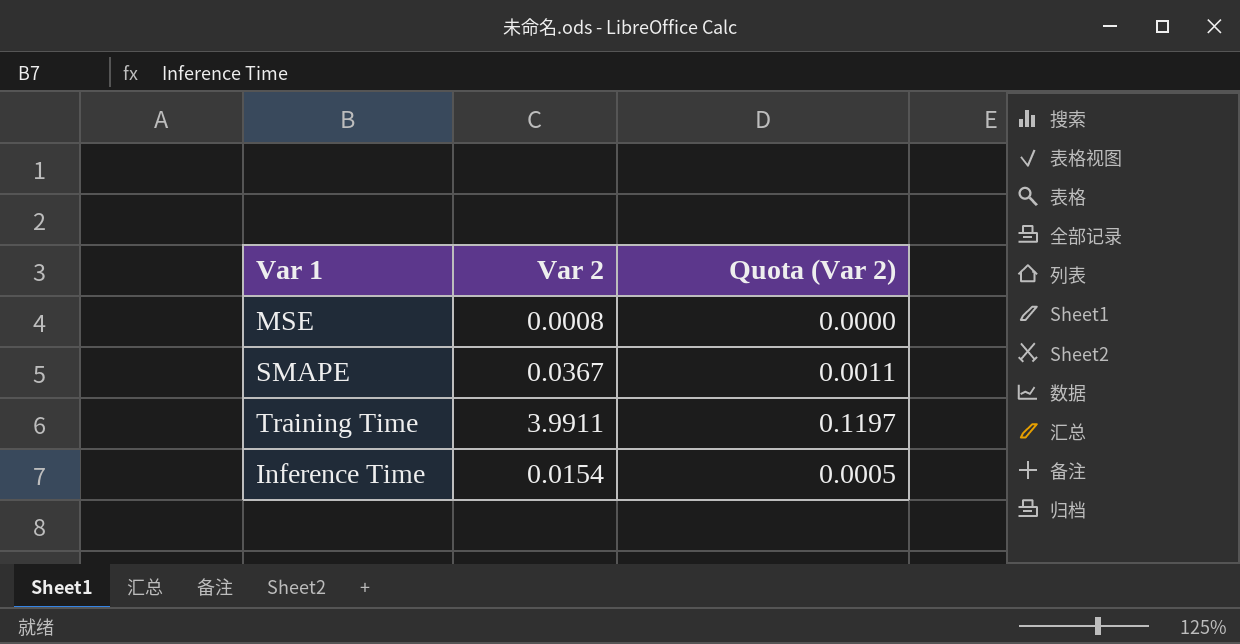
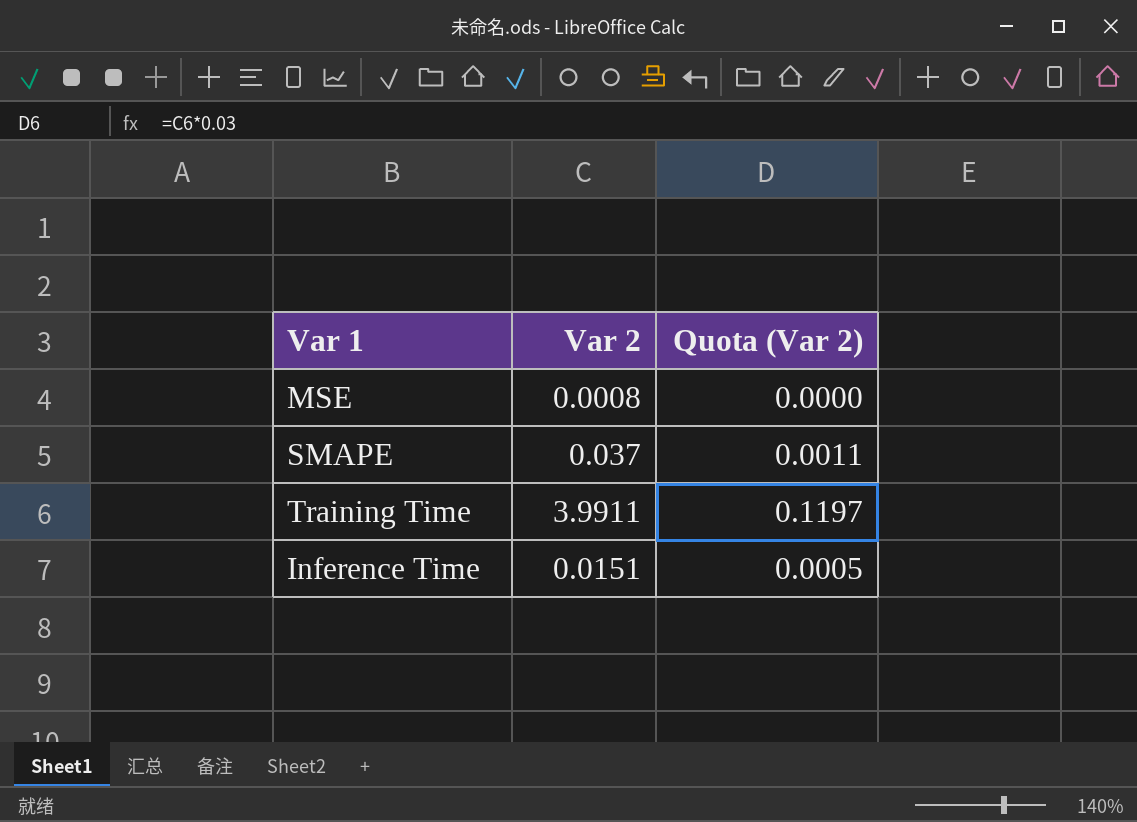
SMAPE | Var 2: 0.0367 -> 0.037
Inference Time | Var 2: 0.0154 -> 0.0151

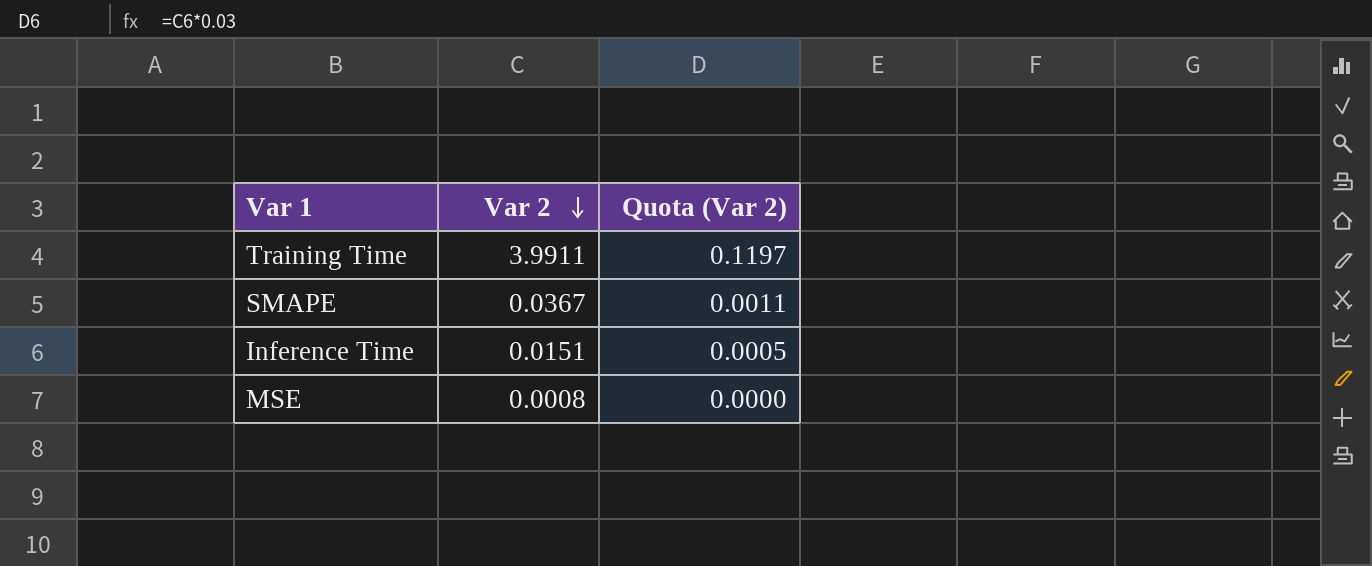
row order: none -> Var 2 descending
SMAPE | Var 2: 0.037 -> 0.0367

